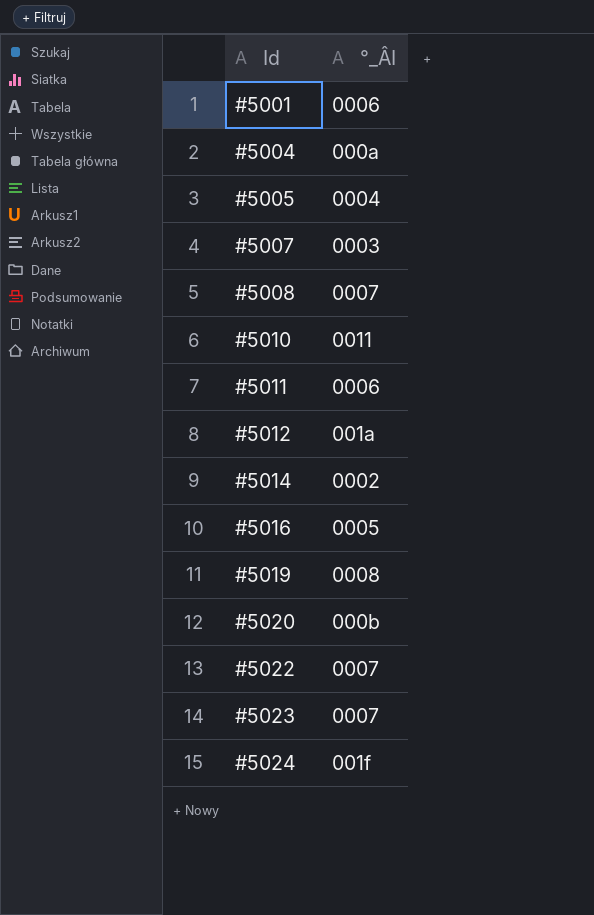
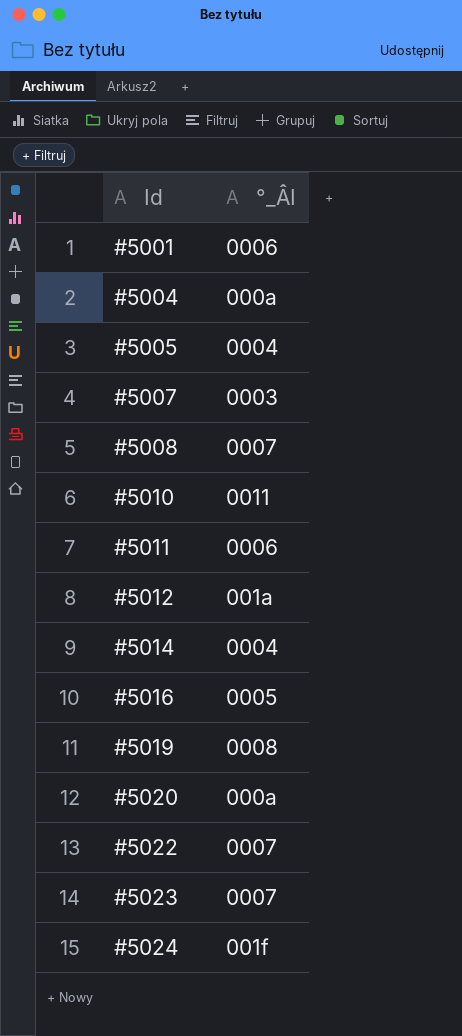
#5014 | °_ÂI: 0002 -> 0004
#5020 | °_ÂI: 000b -> 000a

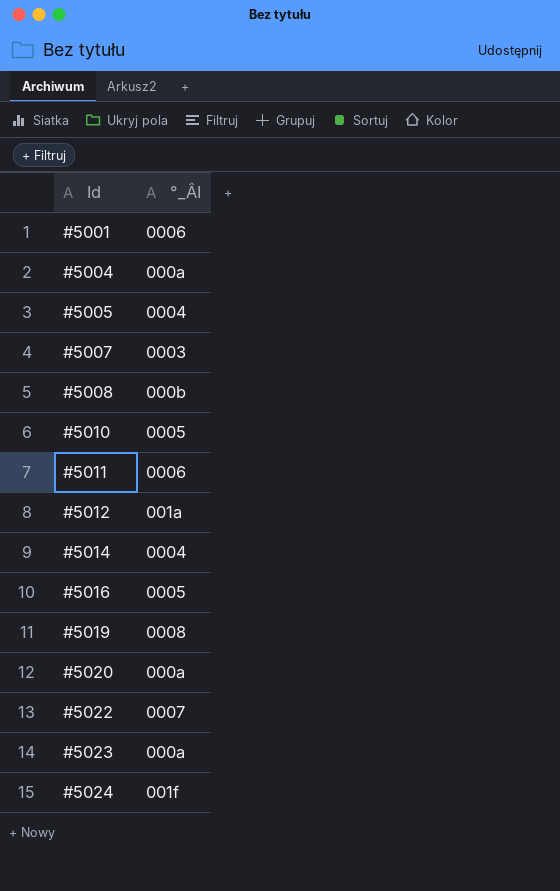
#5008 | °_ÂI: 0007 -> 000b
#5010 | °_ÂI: 0011 -> 0005
#5023 | °_ÂI: 0007 -> 000a

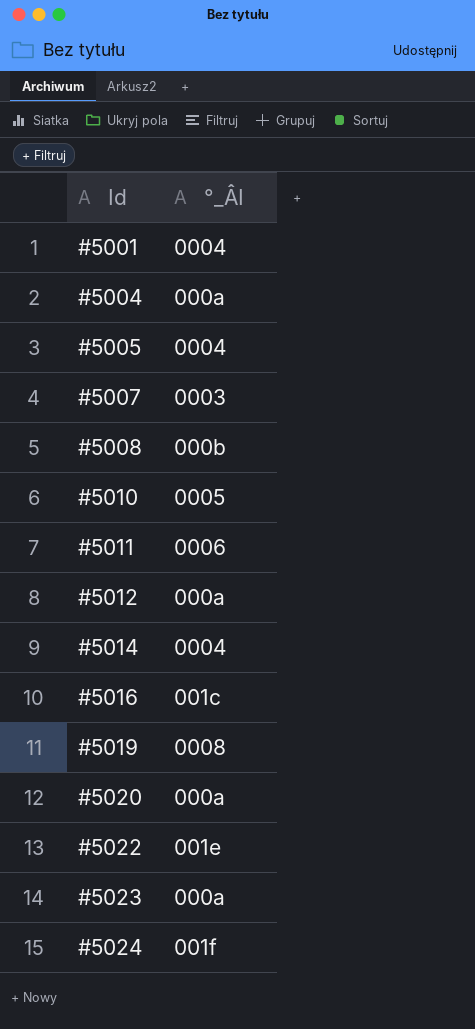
#5001 | °_ÂI: 0006 -> 0004
#5012 | °_ÂI: 001a -> 000a
#5016 | °_ÂI: 0005 -> 001c
#5022 | °_ÂI: 0007 -> 001e

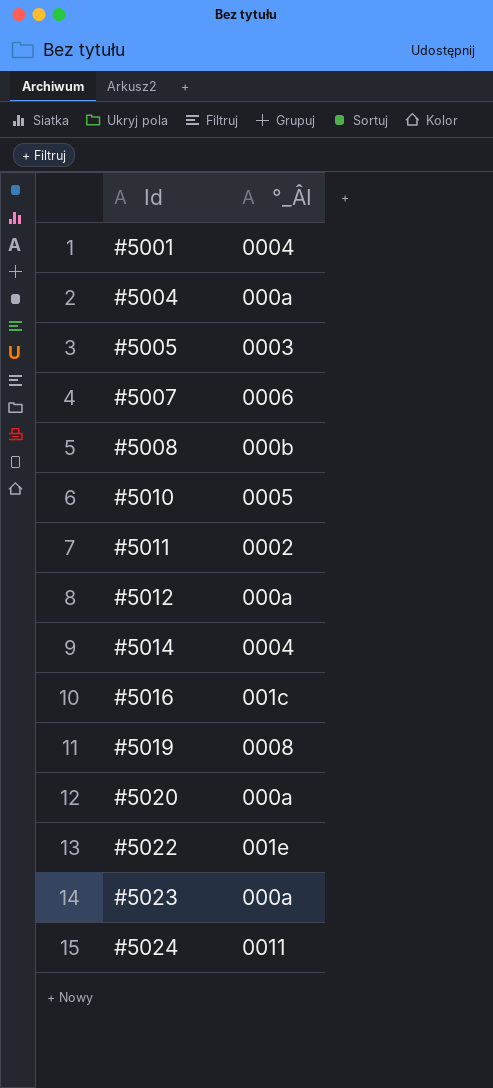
#5005 | °_ÂI: 0004 -> 0003
#5007 | °_ÂI: 0003 -> 0006
#5011 | °_ÂI: 0006 -> 0002
#5024 | °_ÂI: 001f -> 0011

